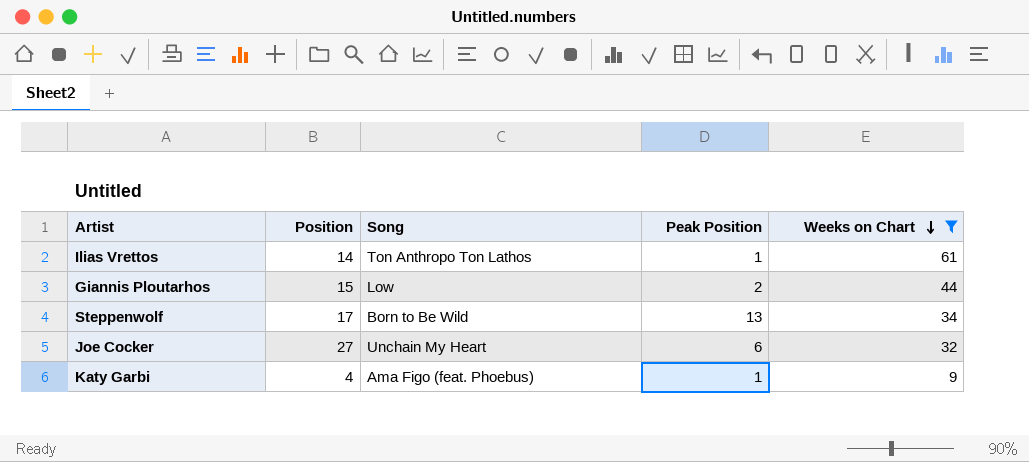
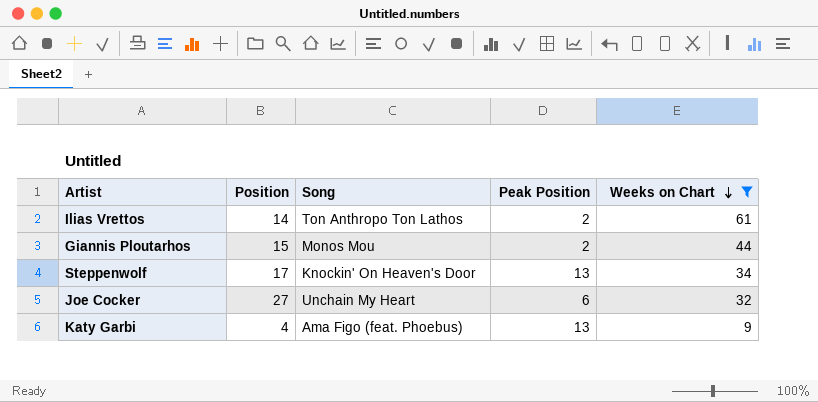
Ilias Vrettos | Peak Position: 1 -> 2
Giannis Ploutarhos | Song: Low -> Monos Mou
Steppenwolf | Song: Born to Be Wild -> Knockin' On Heaven's Door
Katy Garbi | Peak Position: 1 -> 13

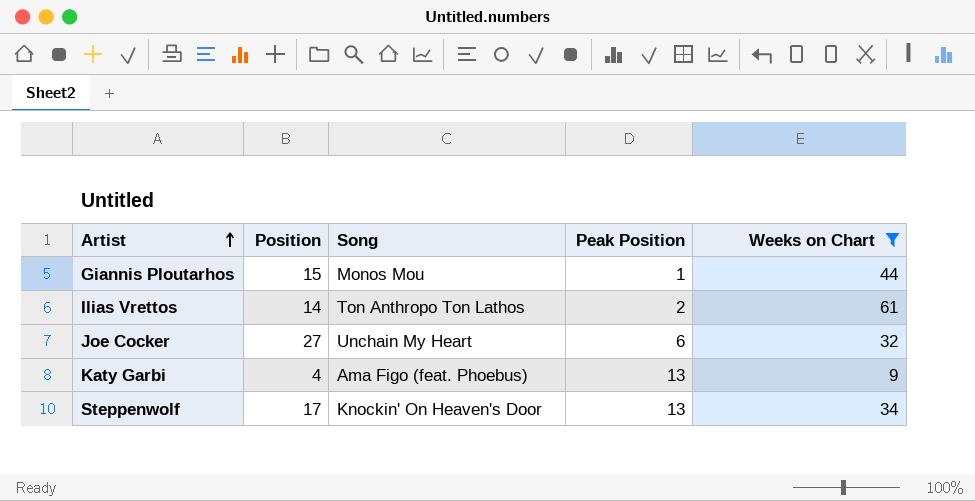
row order: Weeks on Chart descending -> Artist ascending
Giannis Ploutarhos | Peak Position: 2 -> 1

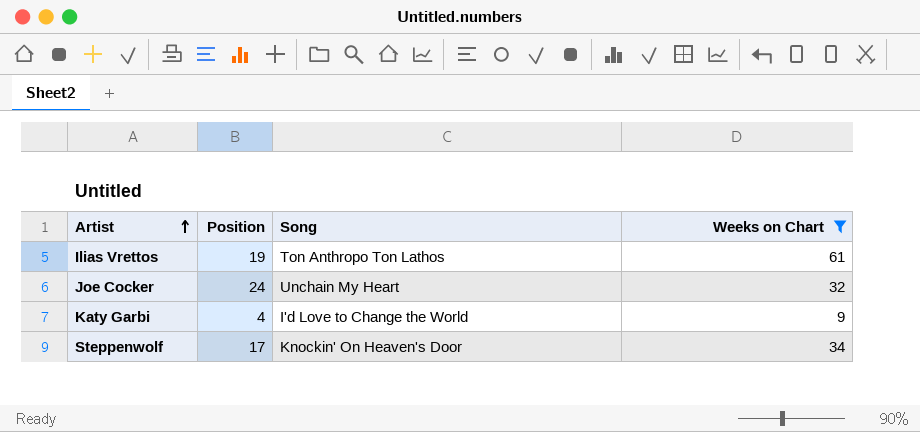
column Peak Position | position: 4 -> none
row Giannis Ploutarhos: 15 | Monos Mou | 1 | 44 -> none
Ilias Vrettos | Position: 14 -> 19
Joe Cocker | Position: 27 -> 24
Katy Garbi | Song: Ama Figo (feat. Phoebus) -> I'd Love to Change the World

